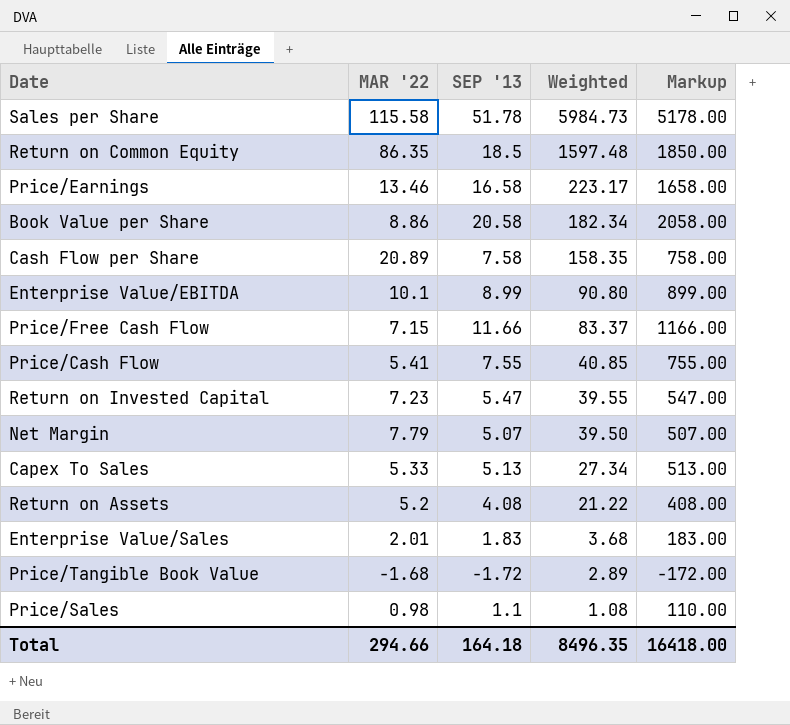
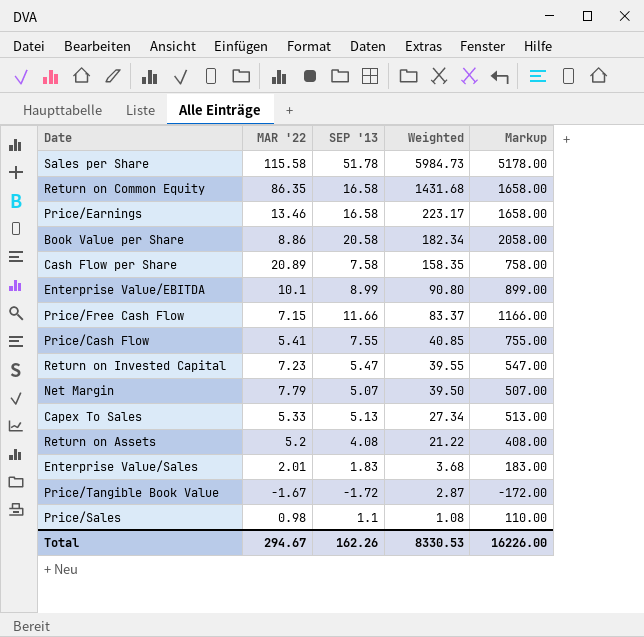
Return on Common Equity | SEP '13: 18.5 -> 16.58
Return on Common Equity | Weighted: 1597.48 -> 1431.68
Return on Common Equity | Markup: 1850.00 -> 1658.00
Price/Tangible Book Value | MAR '22: -1.68 -> -1.67
Price/Tangible Book Value | Weighted: 2.89 -> 2.87
Total | MAR '22: 294.66 -> 294.67
Total | SEP '13: 164.18 -> 162.26
Total | Weighted: 8496.35 -> 8330.53
Total | Markup: 16418.00 -> 16226.00

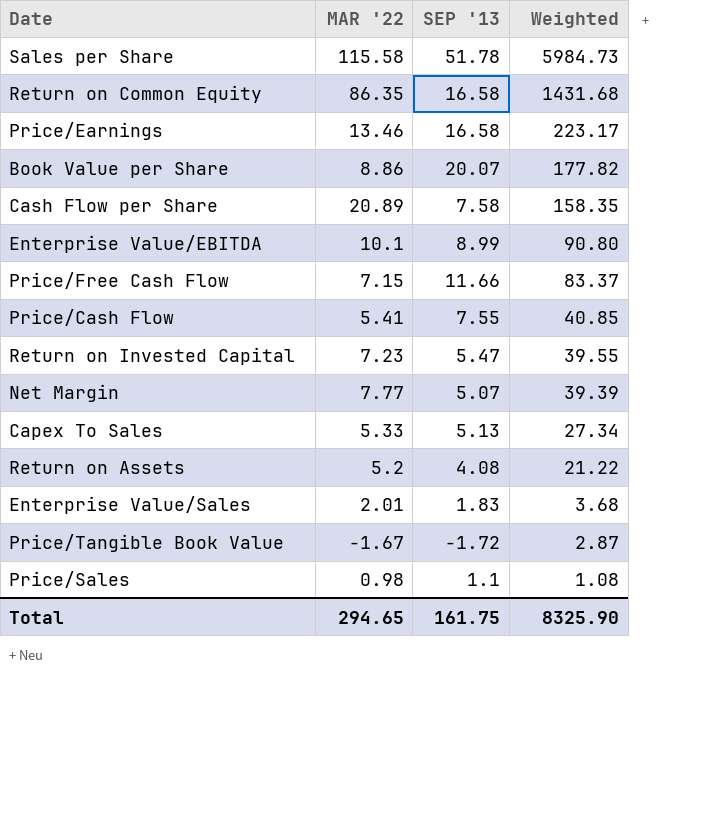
column Markup | formula: [SEP '13] * 100 -> none
Book Value per Share | SEP '13: 20.58 -> 20.07
Book Value per Share | Weighted: 182.34 -> 177.82
Net Margin | MAR '22: 7.79 -> 7.77
Net Margin | Weighted: 39.50 -> 39.39
Total | MAR '22: 294.67 -> 294.65
Total | SEP '13: 162.26 -> 161.75
Total | Weighted: 8330.53 -> 8325.90

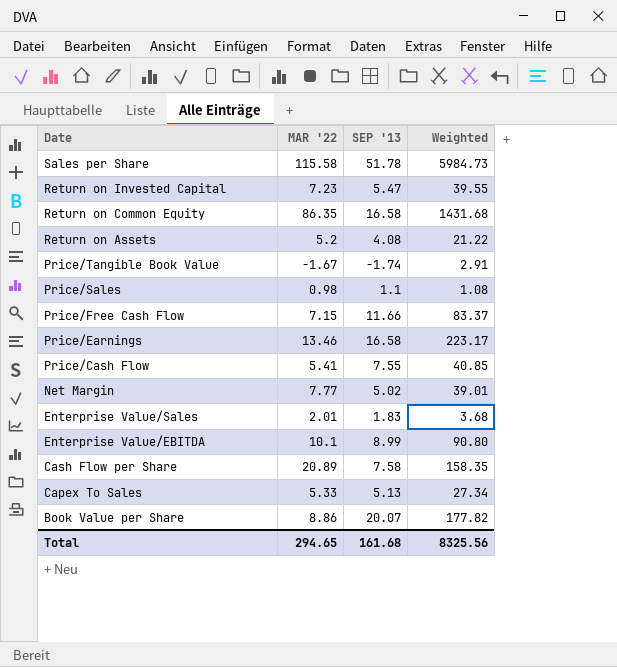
row order: Weighted descending -> Date descending
Price/Tangible Book Value | SEP '13: -1.72 -> -1.74
Price/Tangible Book Value | Weighted: 2.87 -> 2.91
Net Margin | SEP '13: 5.07 -> 5.02
Net Margin | Weighted: 39.39 -> 39.01
Total | SEP '13: 161.75 -> 161.68
Total | Weighted: 8325.90 -> 8325.56

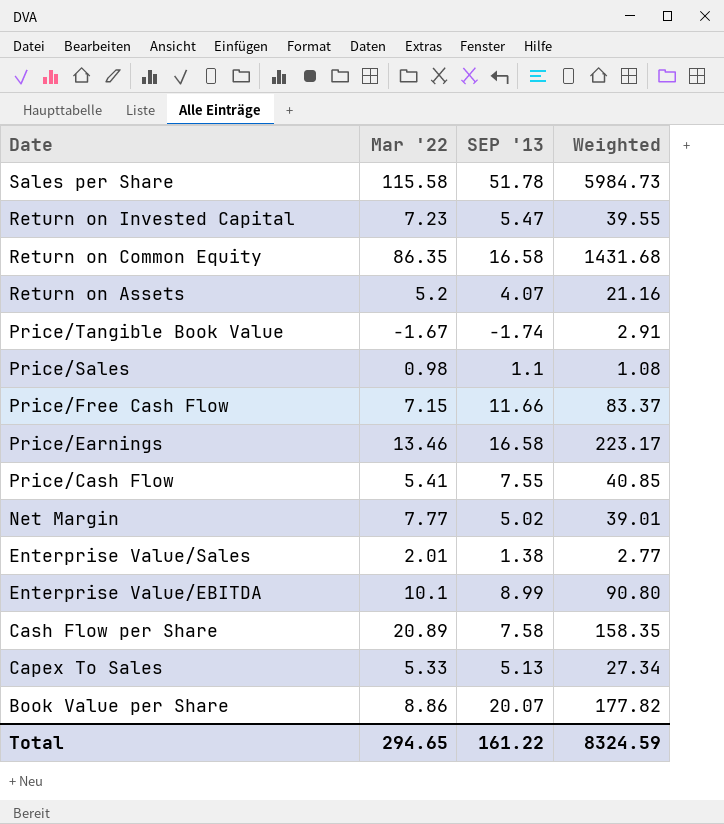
column name: MAR '22 -> Mar '22
Return on Assets | SEP '13: 4.08 -> 4.07
Return on Assets | Weighted: 21.22 -> 21.16
Enterprise Value/Sales | SEP '13: 1.83 -> 1.38
Enterprise Value/Sales | Weighted: 3.68 -> 2.77
Total | SEP '13: 161.68 -> 161.22
Total | Weighted: 8325.56 -> 8324.59

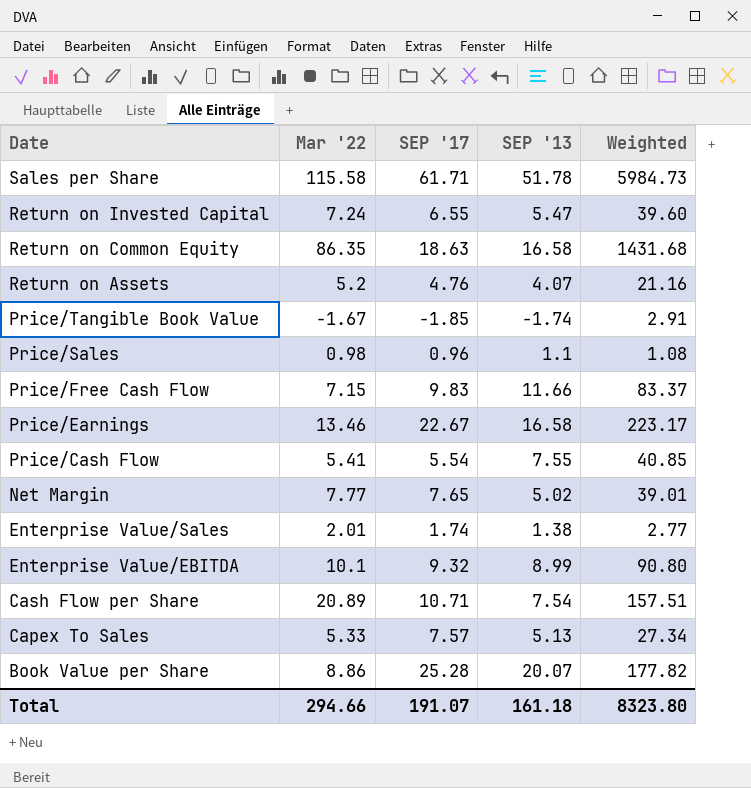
column SEP '17 | position: none -> 3
Return on Invested Capital | Mar '22: 7.23 -> 7.24
Return on Invested Capital | Weighted: 39.55 -> 39.60
Cash Flow per Share | SEP '13: 7.58 -> 7.54
Cash Flow per Share | Weighted: 158.35 -> 157.51
Total | Mar '22: 294.65 -> 294.66
Total | SEP '13: 161.22 -> 161.18
Total | Weighted: 8324.59 -> 8323.80

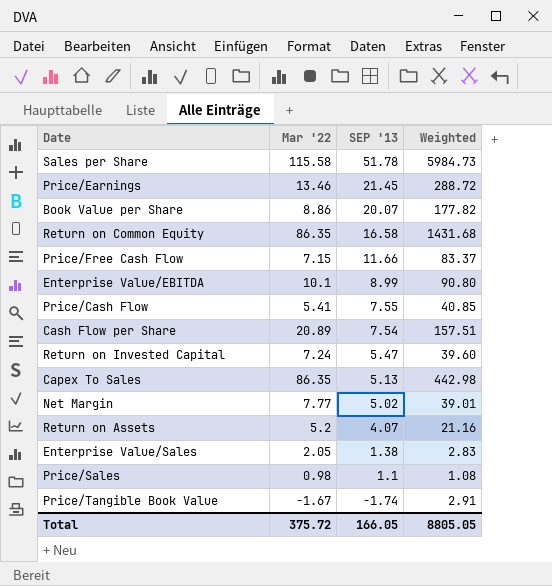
row order: Date descending -> SEP '13 descending
column SEP '17 | position: 3 -> none
Price/Earnings | SEP '13: 16.58 -> 21.45
Price/Earnings | Weighted: 223.17 -> 288.72
Capex To Sales | Mar '22: 5.33 -> 86.35
Capex To Sales | Weighted: 27.34 -> 442.98
Enterprise Value/Sales | Mar '22: 2.01 -> 2.05
Enterprise Value/Sales | Weighted: 2.77 -> 2.83
Total | Mar '22: 294.66 -> 375.72
Total | SEP '13: 161.18 -> 166.05
Total | Weighted: 8323.80 -> 8805.05

